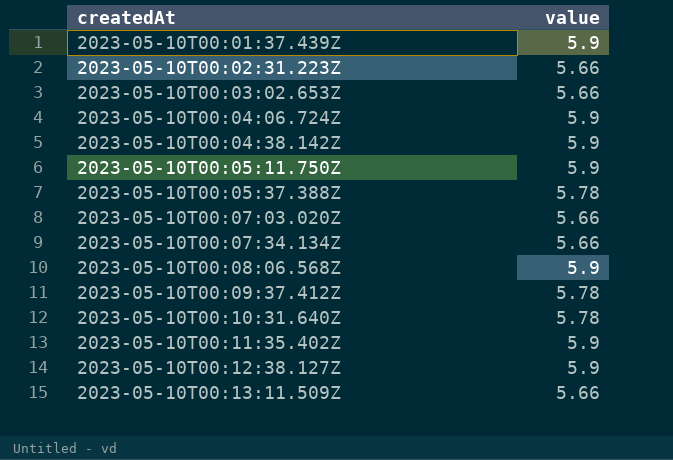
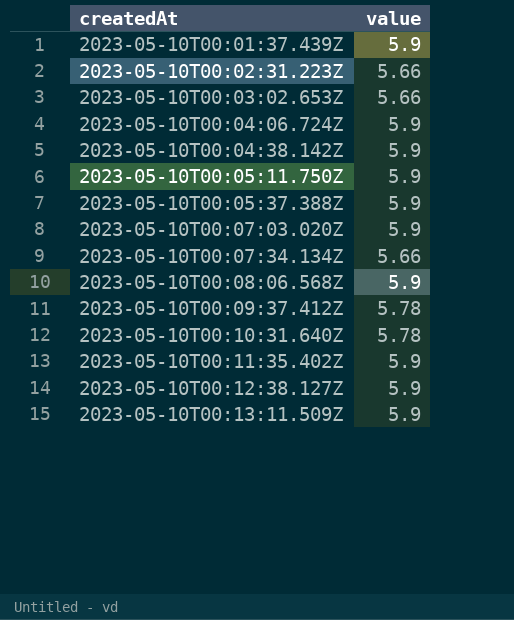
2023-05-10T00:05:37.388Z | value: 5.78 -> 5.9
2023-05-10T00:07:03.020Z | value: 5.66 -> 5.9
2023-05-10T00:13:11.509Z | value: 5.66 -> 5.9

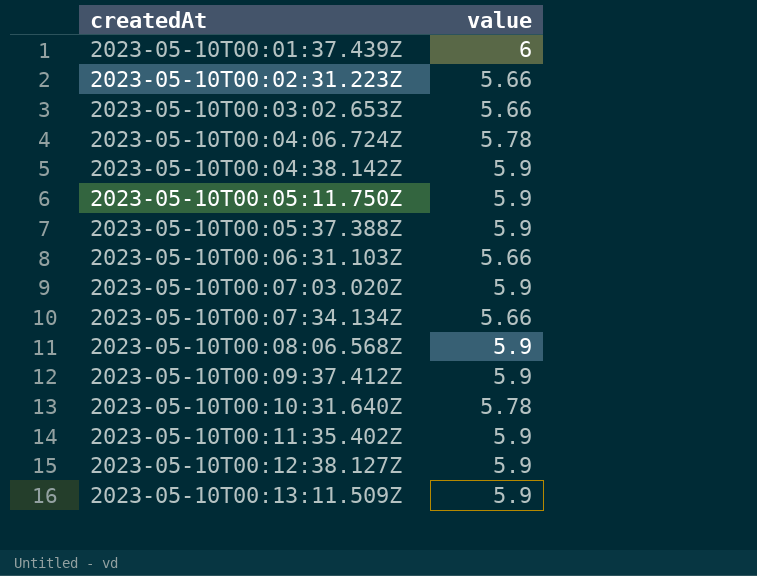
2023-05-10T00:01:37.439Z | value: 5.9 -> 6
2023-05-10T00:04:06.724Z | value: 5.9 -> 5.78
row 2023-05-10T00:06:31.103Z: none -> 5.66
2023-05-10T00:09:37.412Z | value: 5.78 -> 5.9

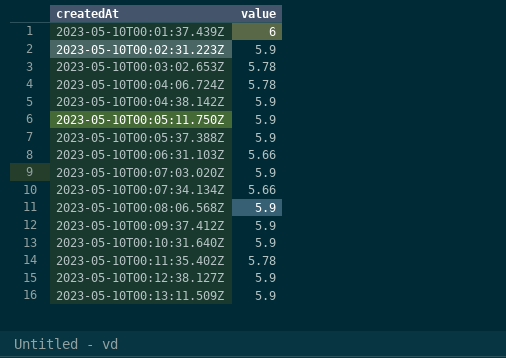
2023-05-10T00:02:31.223Z | value: 5.66 -> 5.9
2023-05-10T00:03:02.653Z | value: 5.66 -> 5.78
2023-05-10T00:10:31.640Z | value: 5.78 -> 5.9
2023-05-10T00:11:35.402Z | value: 5.9 -> 5.78

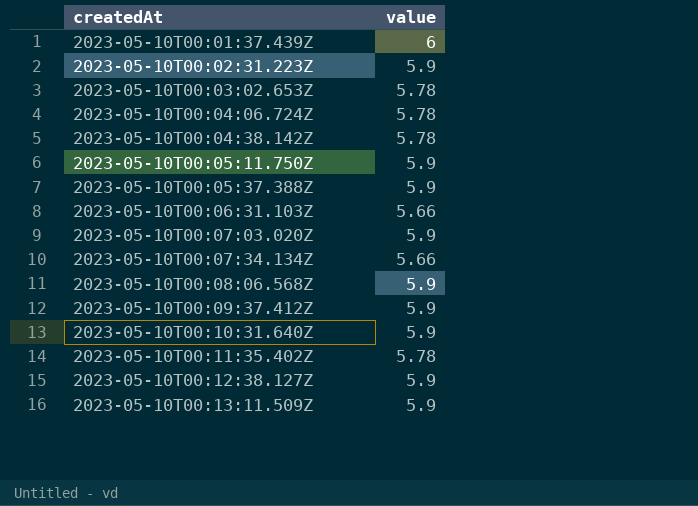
2023-05-10T00:04:38.142Z | value: 5.9 -> 5.78

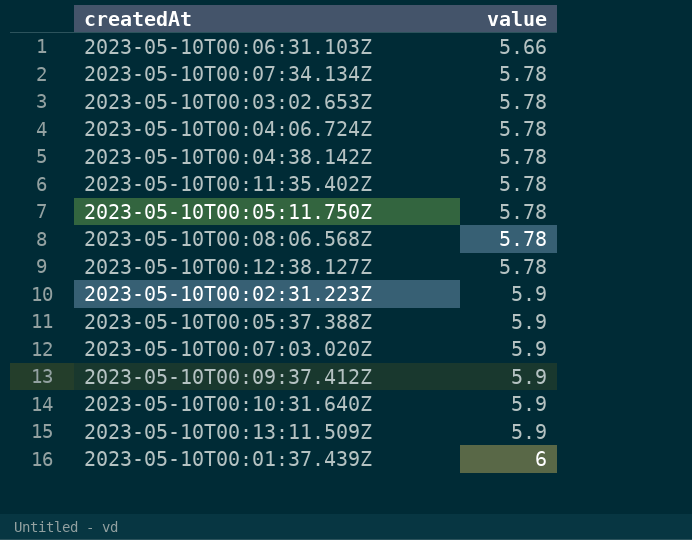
row order: createdAt ascending -> value ascending
2023-05-10T00:07:34.134Z | value: 5.66 -> 5.78
2023-05-10T00:05:11.750Z | value: 5.9 -> 5.78
2023-05-10T00:08:06.568Z | value: 5.9 -> 5.78
2023-05-10T00:12:38.127Z | value: 5.9 -> 5.78

